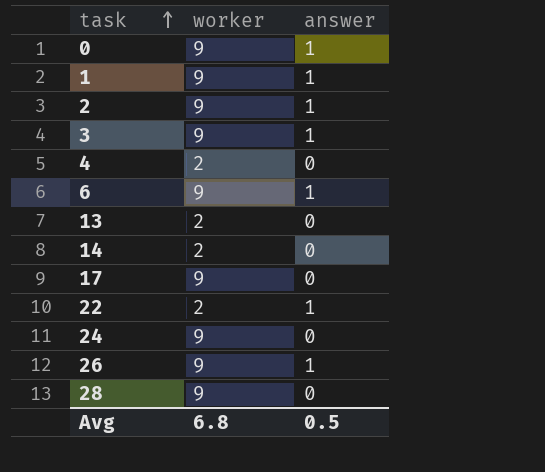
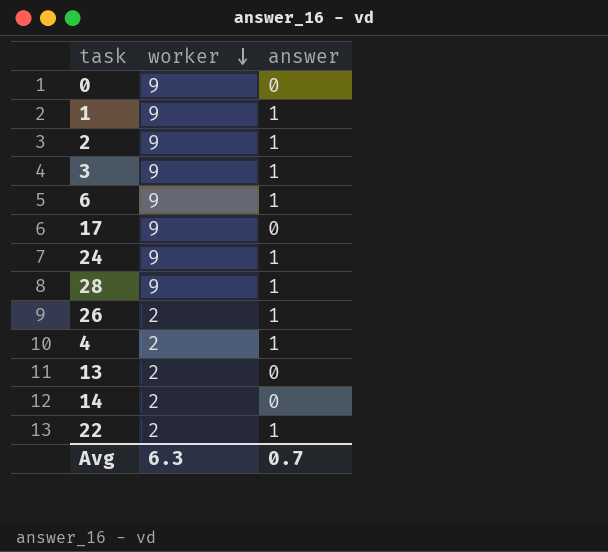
row order: task ascending -> worker descending
0 | answer: 1 -> 0
24 | answer: 0 -> 1
28 | answer: 0 -> 1
26 | worker: 9 -> 2
4 | answer: 0 -> 1
Avg | worker: 6.8 -> 6.3
Avg | answer: 0.5 -> 0.7

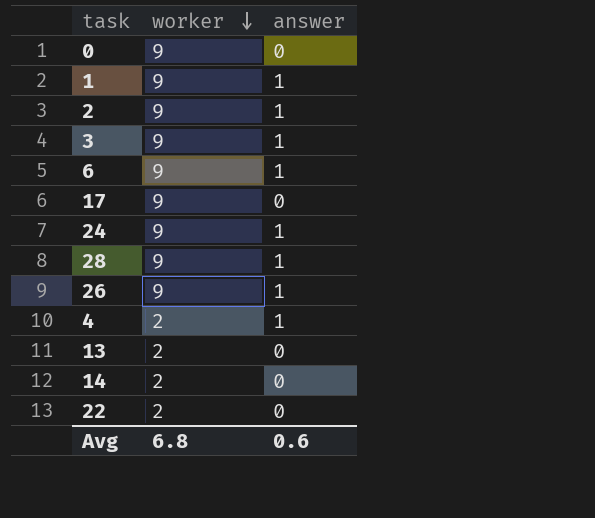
26 | worker: 2 -> 9
22 | answer: 1 -> 0
Avg | worker: 6.3 -> 6.8
Avg | answer: 0.7 -> 0.6

